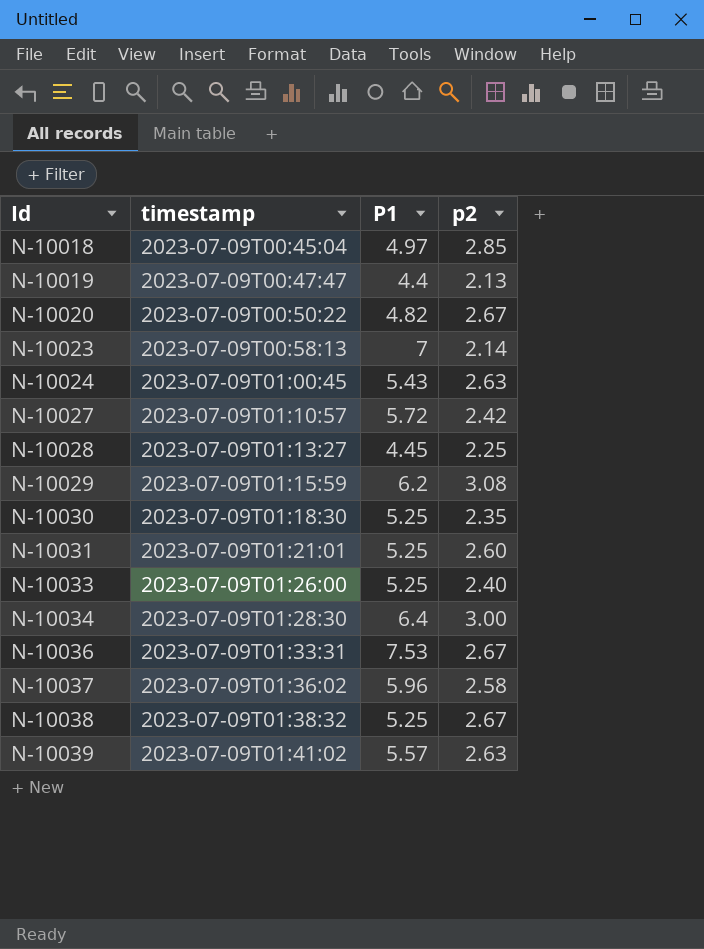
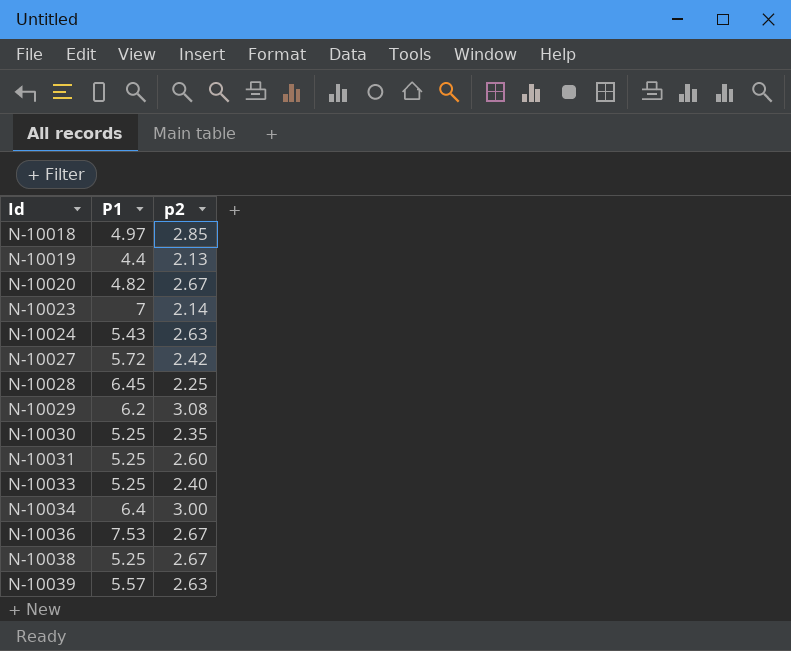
column timestamp | position: 2 -> none
row N-10037: 2023-07-09T01:36:02 | 5.96 | 2.58 -> none
N-10028 | P1: 4.45 -> 6.45

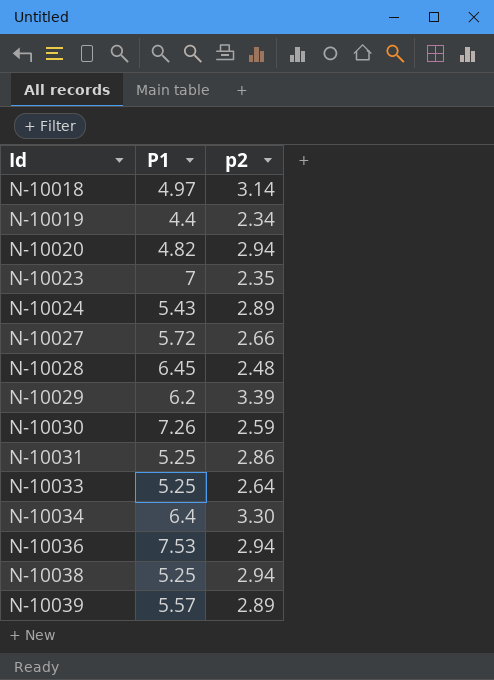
N-10018 | p2: 2.85 -> 3.14
N-10019 | p2: 2.13 -> 2.34
N-10020 | p2: 2.67 -> 2.94
N-10023 | p2: 2.14 -> 2.35
N-10024 | p2: 2.63 -> 2.89
N-10027 | p2: 2.42 -> 2.66
N-10028 | p2: 2.25 -> 2.48
N-10029 | p2: 3.08 -> 3.39
N-10030 | P1: 5.25 -> 7.26
N-10030 | p2: 2.35 -> 2.59
N-10031 | p2: 2.60 -> 2.86
N-10033 | p2: 2.40 -> 2.64
N-10034 | p2: 3.00 -> 3.30
N-10036 | p2: 2.67 -> 2.94
N-10038 | p2: 2.67 -> 2.94
N-10039 | p2: 2.63 -> 2.89

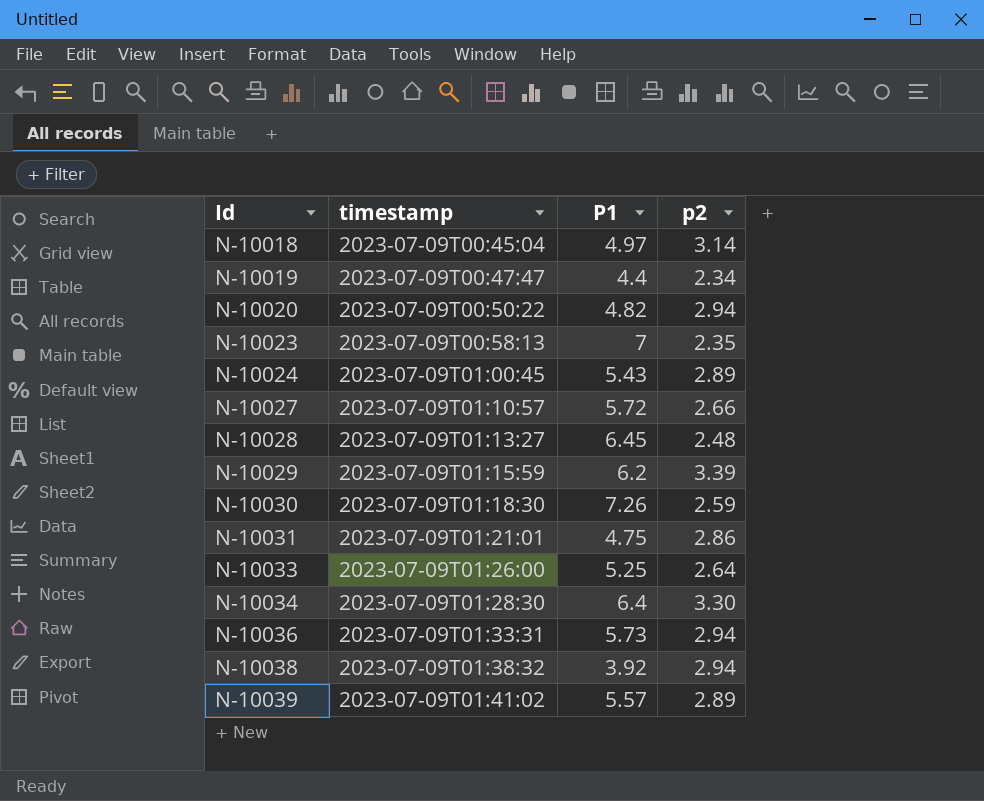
column timestamp | position: none -> 2
N-10031 | P1: 5.25 -> 4.75
N-10036 | P1: 7.53 -> 5.73
N-10038 | P1: 5.25 -> 3.92

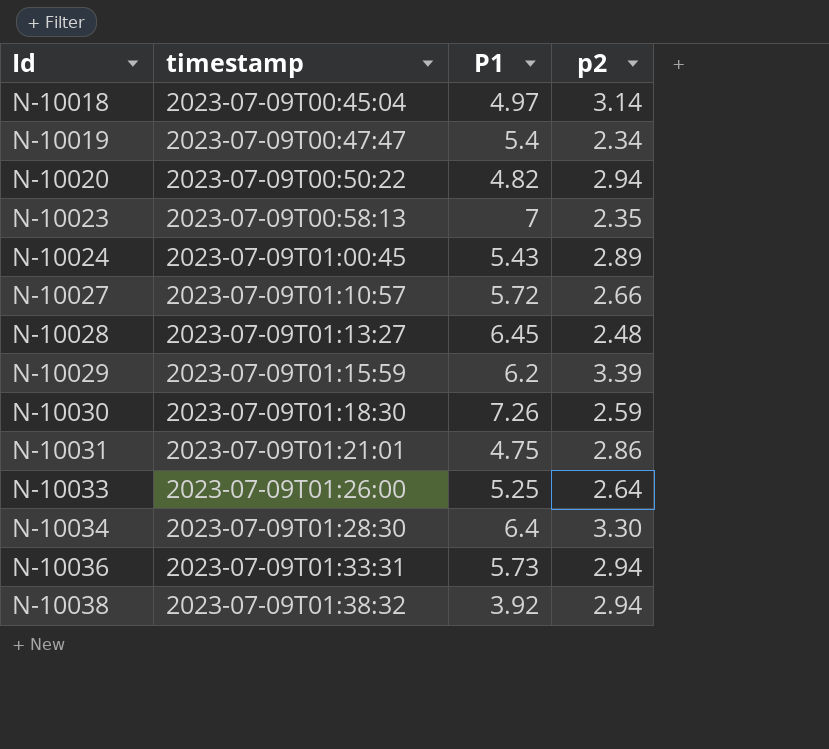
row N-10039: 2023-07-09T01:41:02 | 5.57 | 2.89 -> none
N-10019 | P1: 4.4 -> 5.4

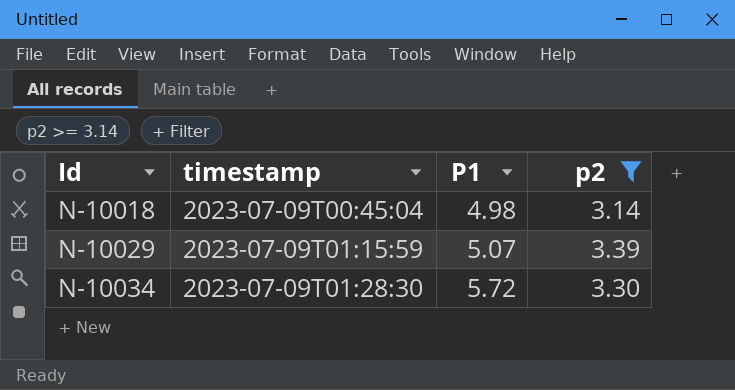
filter: none -> p2 >= 3.14
N-10018 | P1: 4.97 -> 4.98
N-10029 | P1: 6.2 -> 5.07
N-10034 | P1: 6.4 -> 5.72

